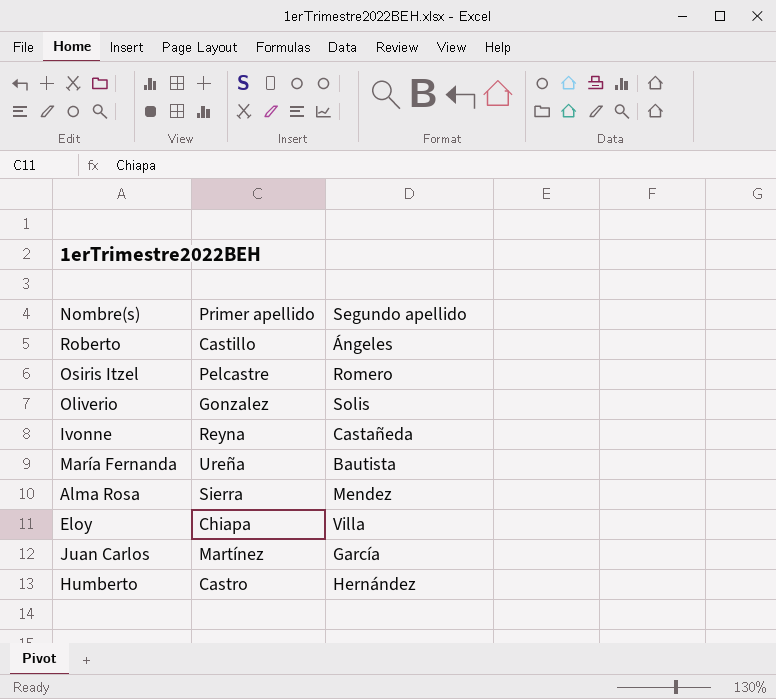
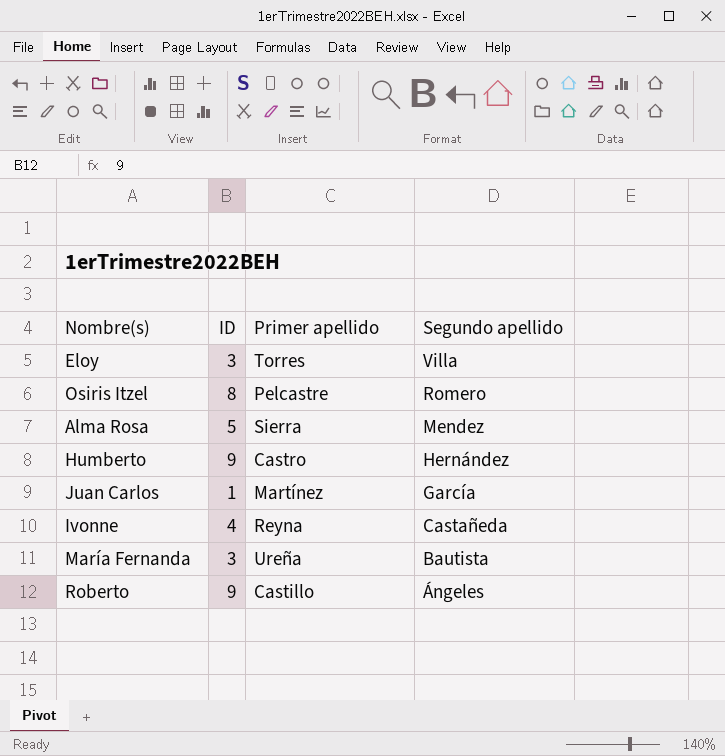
row order: none -> Segundo apellido descending
column ID | position: none -> 2
row Oliverio: Gonzalez | Solis -> none
Eloy | Primer apellido: Chiapa -> Torres

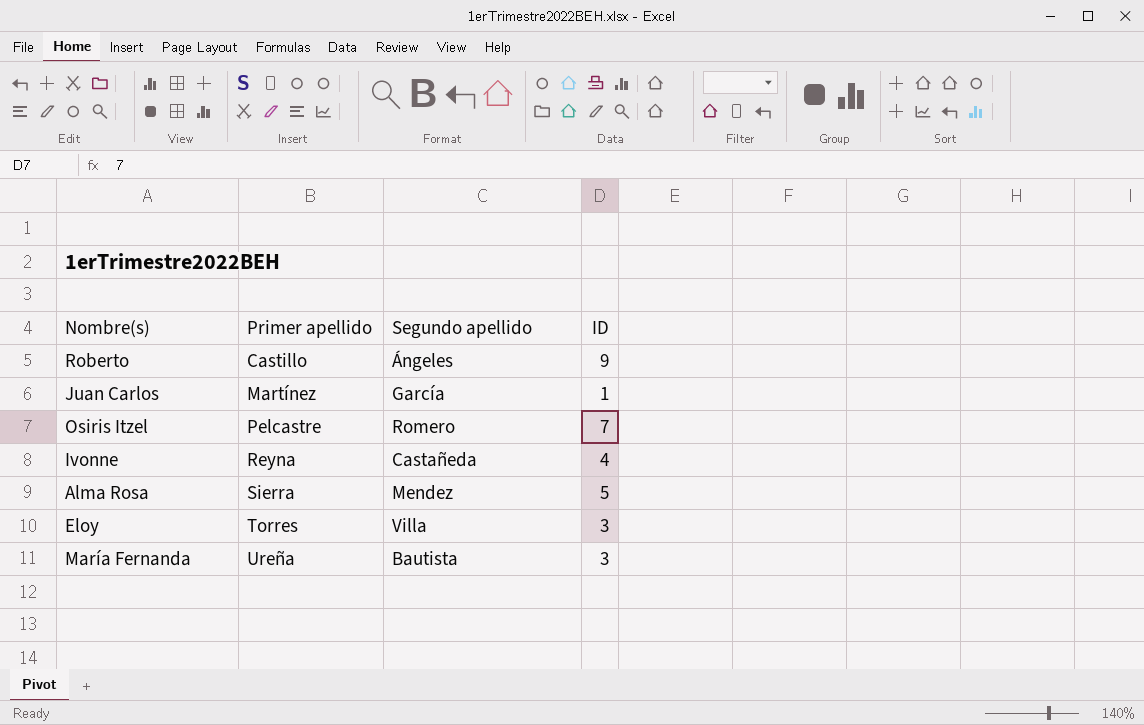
row order: Segundo apellido descending -> Primer apellido ascending
column ID | position: 2 -> 4
row Humberto: 9 | Castro | Hernández -> none
Osiris Itzel | ID: 8 -> 7

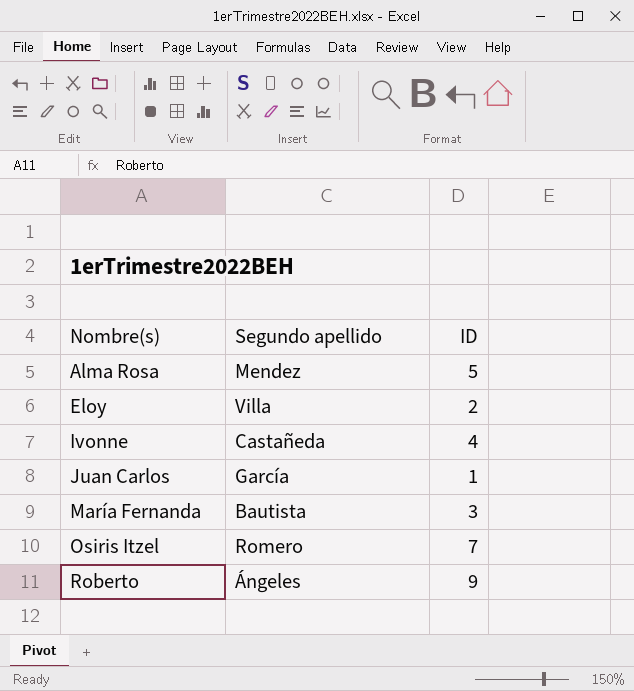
row order: Primer apellido ascending -> Nombre(s) ascending
column Primer apellido | position: 2 -> none
Eloy | ID: 3 -> 2

